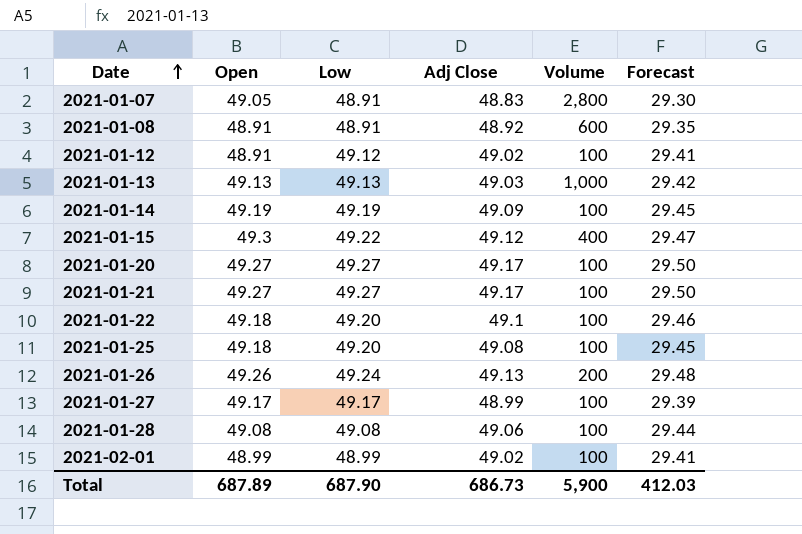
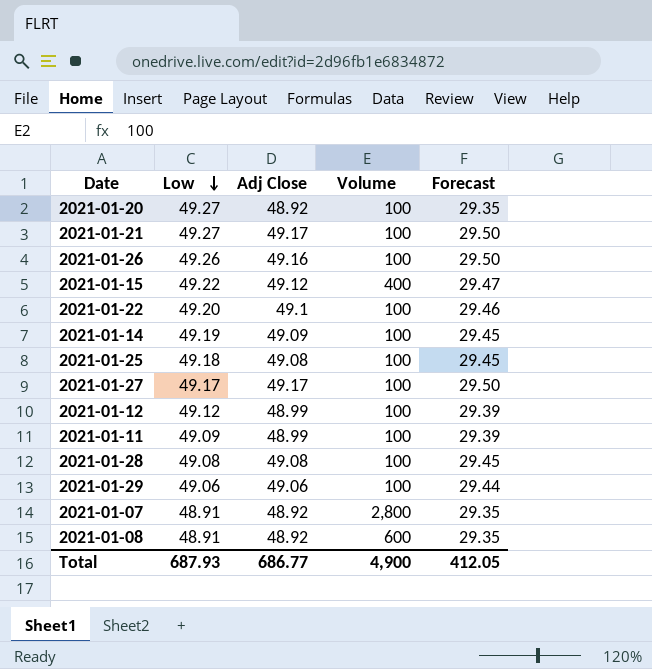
row order: Date ascending -> Low descending
column Open | position: 2 -> none
row 2021-01-13: 49.13 | 49.13 | 49.03 | 1,000 | 29.42 -> none
row 2021-02-01: 48.99 | 48.99 | 49.02 | 100 | 29.41 -> none
2021-01-20 | Adj Close: 49.17 -> 48.92
2021-01-20 | Forecast: 29.50 -> 29.35
2021-01-26 | Low: 49.24 -> 49.26
2021-01-26 | Adj Close: 49.13 -> 49.16
2021-01-26 | Volume: 200 -> 100
2021-01-26 | Forecast: 29.48 -> 29.50
2021-01-25 | Low: 49.20 -> 49.18
2021-01-27 | Adj Close: 48.99 -> 49.17
2021-01-27 | Forecast: 29.39 -> 29.50
2021-01-12 | Adj Close: 49.02 -> 48.99
2021-01-12 | Forecast: 29.41 -> 29.39
row 2021-01-11: none -> 49.09 | 48.99 | 100 | 29.39
2021-01-28 | Adj Close: 49.06 -> 49.08
2021-01-28 | Forecast: 29.44 -> 29.45
row 2021-01-29: none -> 49.06 | 49.06 | 100 | 29.44
2021-01-07 | Adj Close: 48.83 -> 48.92
2021-01-07 | Forecast: 29.30 -> 29.35
Total | Low: 687.90 -> 687.93
Total | Adj Close: 686.73 -> 686.77
Total | Volume: 5,900 -> 4,900
Total | Forecast: 412.03 -> 412.05

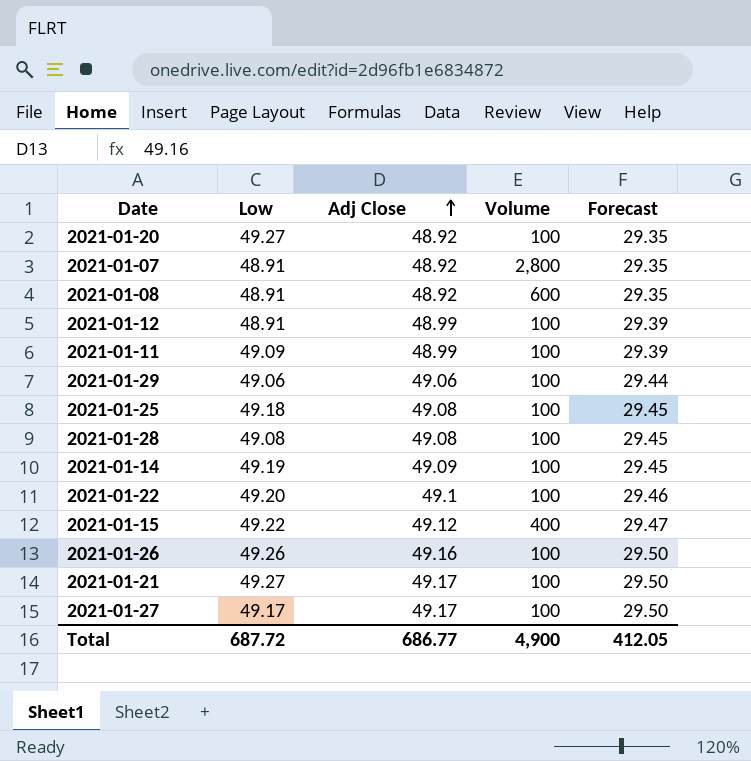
row order: Low descending -> Adj Close ascending
2021-01-12 | Low: 49.12 -> 48.91
Total | Low: 687.93 -> 687.72

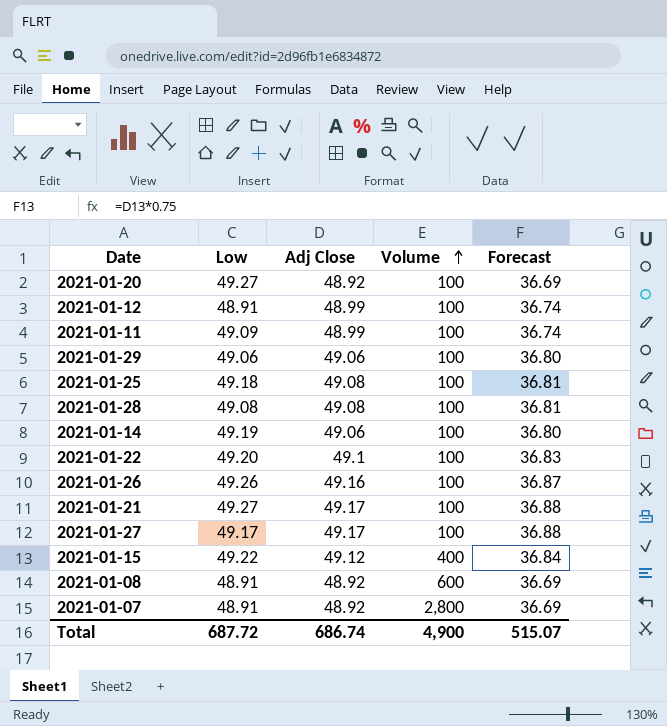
row order: Adj Close ascending -> Volume ascending
column Forecast | formula: [Adj Close] * 0.6 -> [Adj Close] * 0.75
2021-01-14 | Adj Close: 49.09 -> 49.06
Total | Adj Close: 686.77 -> 686.74
Total | Forecast: 412.05 -> 515.07

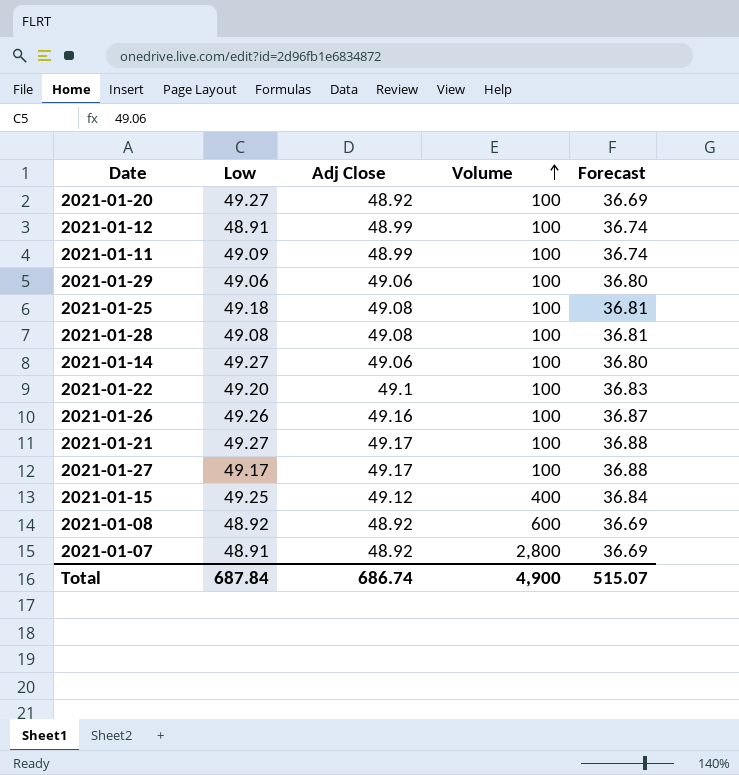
2021-01-14 | Low: 49.19 -> 49.27
2021-01-15 | Low: 49.22 -> 49.25
2021-01-08 | Low: 48.91 -> 48.92
Total | Low: 687.72 -> 687.84

